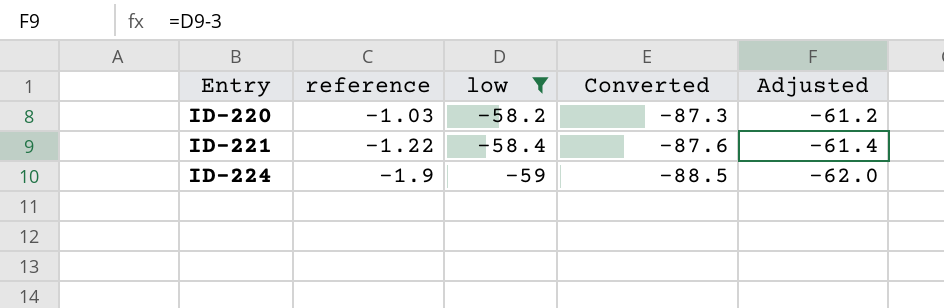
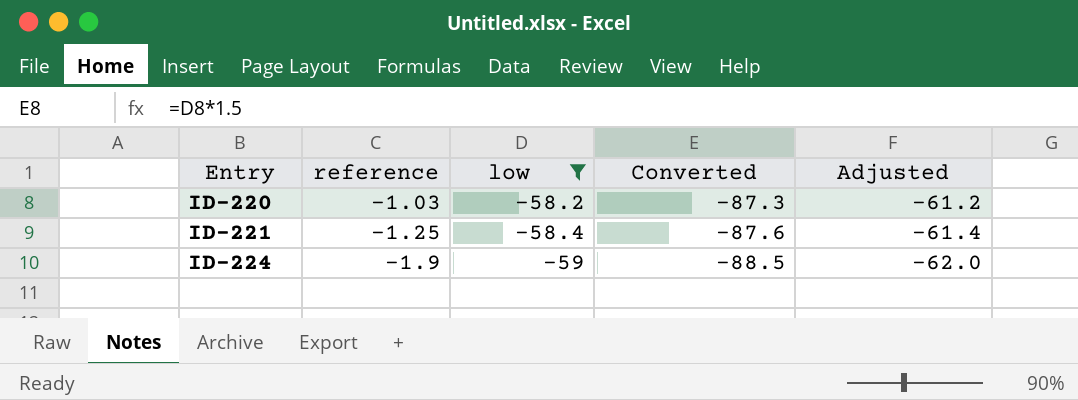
ID-221 | reference: -1.22 -> -1.25

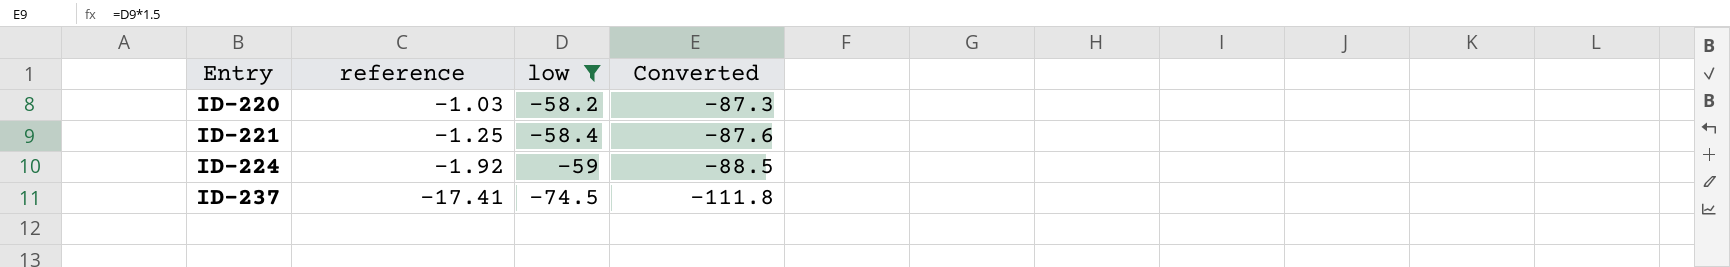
column Adjusted | formula: [low] - 3 -> none
ID-224 | reference: -1.9 -> -1.92
row ID-237: none -> -17.41 | -74.5 | -111.8

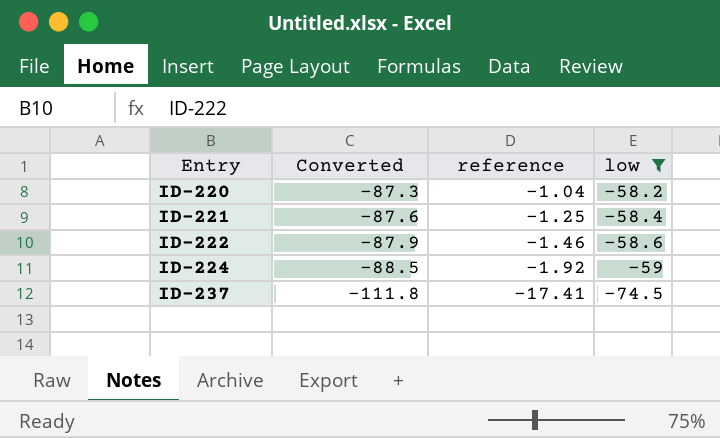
column Converted | position: 4 -> 2
ID-220 | reference: -1.03 -> -1.04
row ID-222: none -> -87.9 | -1.46 | -58.6

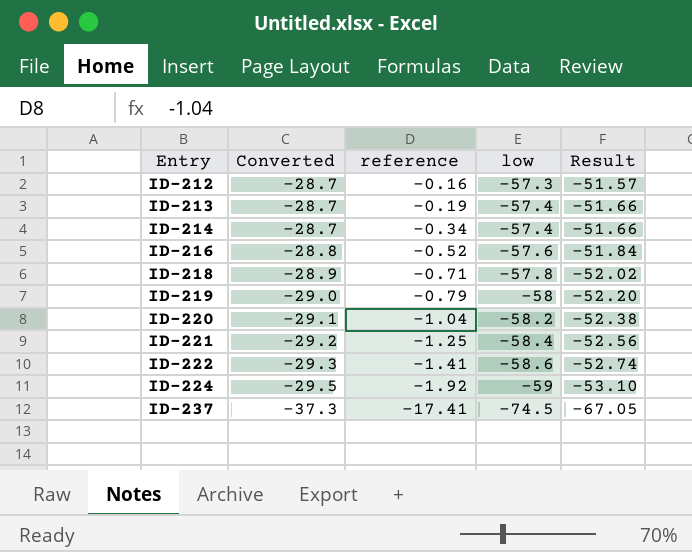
filter: low <= -58.2 -> none
column Converted | formula: [low] * 1.5 -> [low] * 0.5
column Result | formula: none -> [low] * 0.9
ID-222 | reference: -1.46 -> -1.41

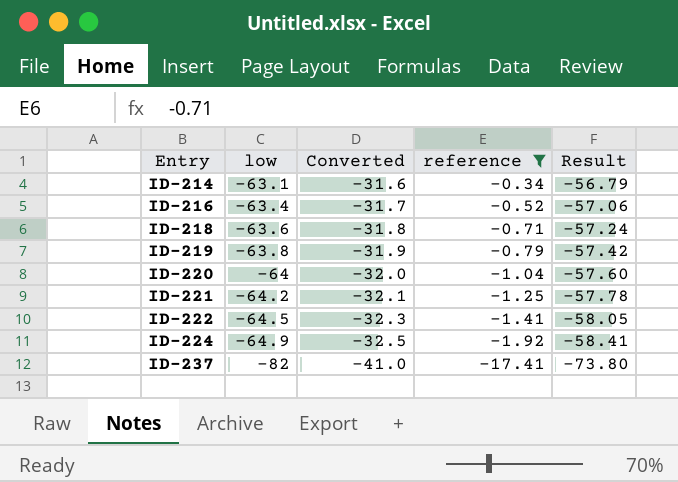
filter: none -> reference <= -0.34
column low | position: 4 -> 2
ID-214 | low: -57.4 -> -63.1
ID-214 | Converted: -28.7 -> -31.6
ID-214 | Result: -51.66 -> -56.79
ID-216 | low: -57.6 -> -63.4
ID-216 | Converted: -28.8 -> -31.7
ID-216 | Result: -51.84 -> -57.06
ID-218 | low: -57.8 -> -63.6
ID-218 | Converted: -28.9 -> -31.8
ID-218 | Result: -52.02 -> -57.24
ID-219 | low: -58 -> -63.8
ID-219 | Converted: -29.0 -> -31.9
ID-219 | Result: -52.20 -> -57.42
ID-220 | low: -58.2 -> -64
ID-220 | Converted: -29.1 -> -32.0
ID-220 | Result: -52.38 -> -57.60
ID-221 | low: -58.4 -> -64.2
ID-221 | Converted: -29.2 -> -32.1
ID-221 | Result: -52.56 -> -57.78
ID-222 | low: -58.6 -> -64.5
ID-222 | Converted: -29.3 -> -32.3
ID-222 | Result: -52.74 -> -58.05
ID-224 | low: -59 -> -64.9
ID-224 | Converted: -29.5 -> -32.5
ID-224 | Result: -53.10 -> -58.41
ID-237 | low: -74.5 -> -82
ID-237 | Converted: -37.3 -> -41.0
ID-237 | Result: -67.05 -> -73.80

